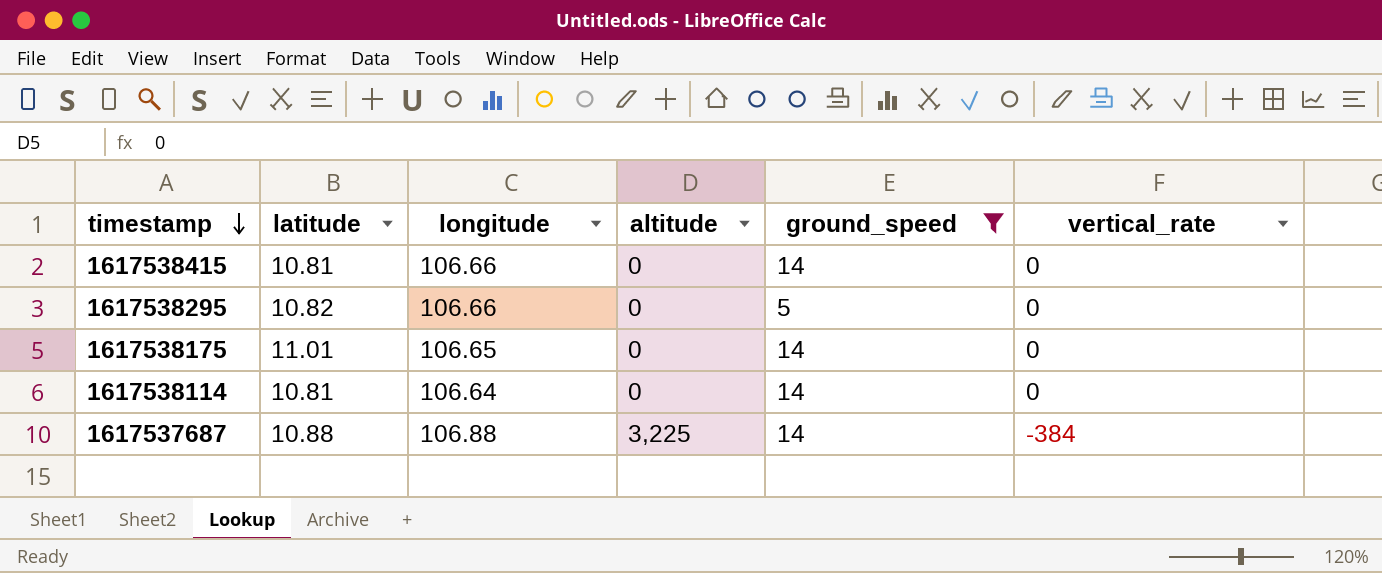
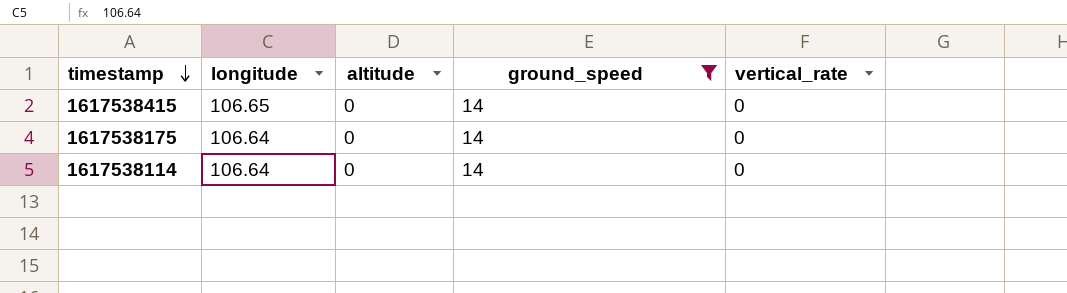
column latitude | position: 2 -> none
row 1617538295: 10.82 | 106.66 | 0 | 5 | 0 -> none
row 1617537687: 10.88 | 106.88 | 3,225 | 14 | -384 -> none
1617538415 | longitude: 106.66 -> 106.65
1617538175 | longitude: 106.65 -> 106.64

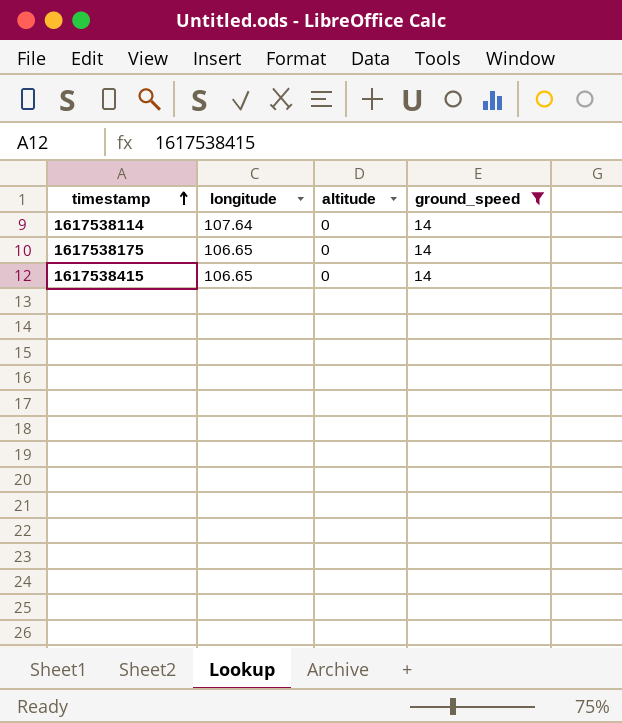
row order: timestamp descending -> timestamp ascending
column vertical_rate | position: 5 -> none
1617538114 | longitude: 106.64 -> 107.64
1617538175 | longitude: 106.64 -> 106.65

